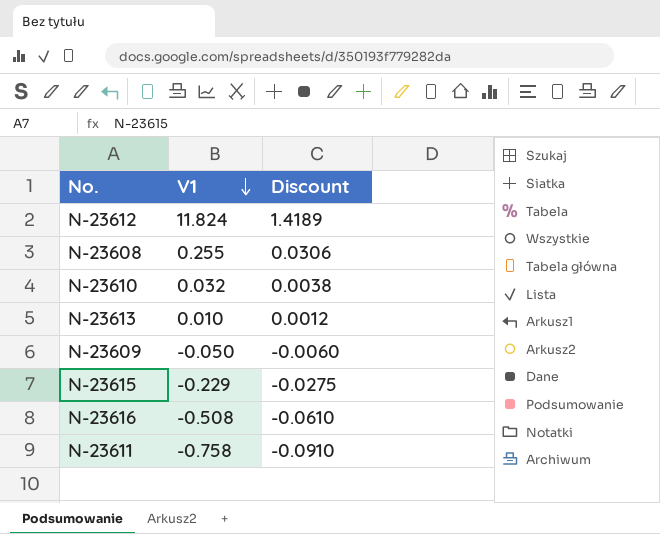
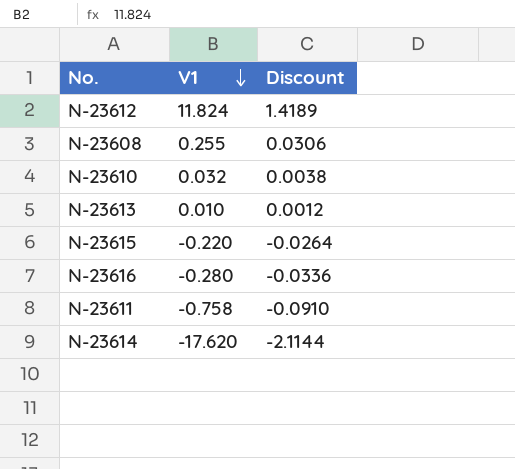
row N-23609: -0.050 | -0.0060 -> none
N-23615 | V1: -0.229 -> -0.220
N-23615 | Discount: -0.0275 -> -0.0264
N-23616 | V1: -0.508 -> -0.280
N-23616 | Discount: -0.0610 -> -0.0336
row N-23614: none -> -17.620 | -2.1144

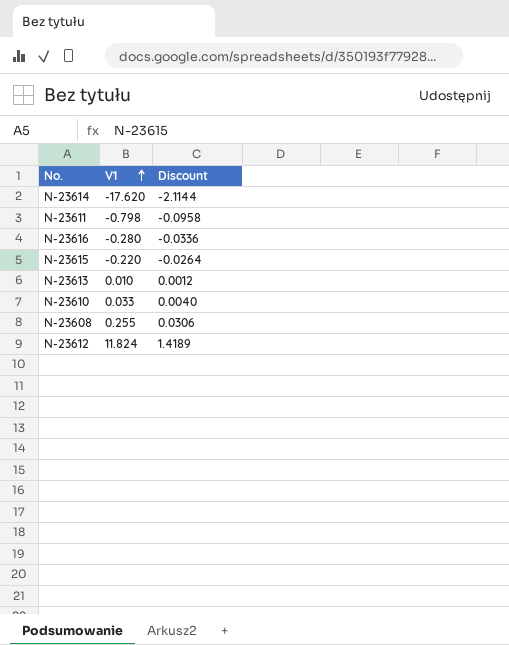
row order: V1 descending -> V1 ascending
N-23611 | V1: -0.758 -> -0.798
N-23611 | Discount: -0.0910 -> -0.0958
N-23610 | V1: 0.032 -> 0.033
N-23610 | Discount: 0.0038 -> 0.0040

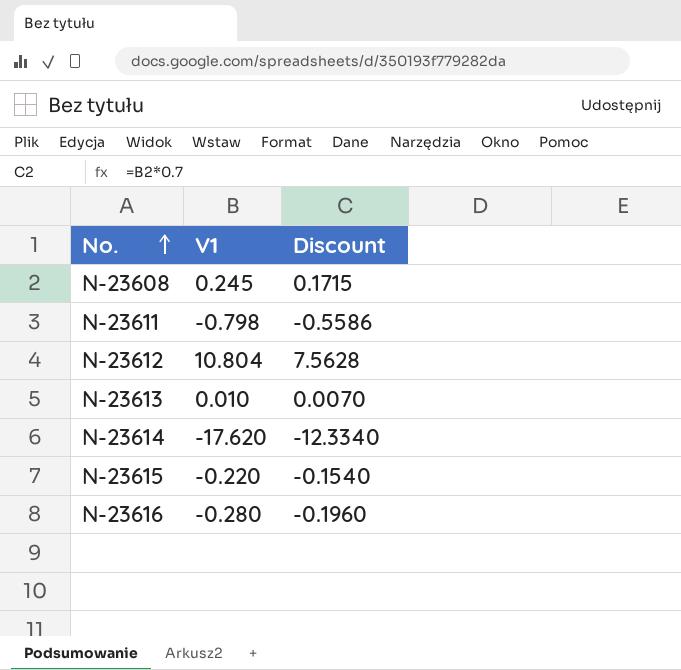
row order: V1 ascending -> No. ascending
column Discount | formula: [V1] * 0.12 -> [V1] * 0.7
row N-23610: 0.033 | 0.0040 -> none
N-23608 | V1: 0.255 -> 0.245
N-23612 | V1: 11.824 -> 10.804

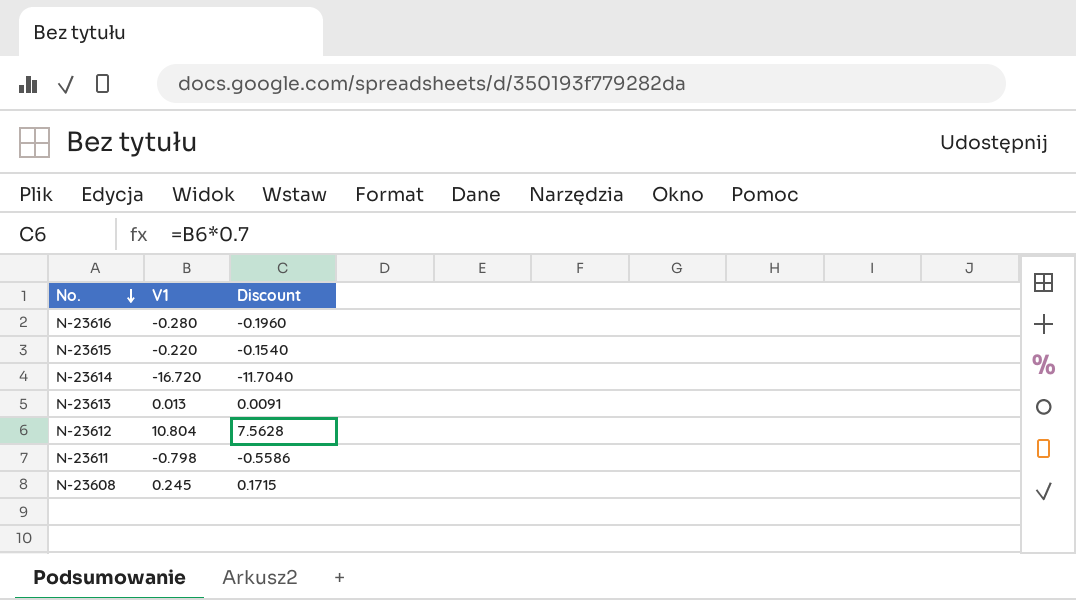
row order: No. ascending -> No. descending
N-23614 | V1: -17.620 -> -16.720
N-23614 | Discount: -12.3340 -> -11.7040
N-23613 | V1: 0.010 -> 0.013
N-23613 | Discount: 0.0070 -> 0.0091

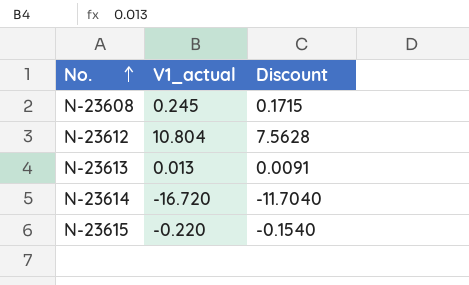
row order: No. descending -> No. ascending
column name: V1 -> V1_actual
row N-23616: -0.280 | -0.1960 -> none
row N-23611: -0.798 | -0.5586 -> none

